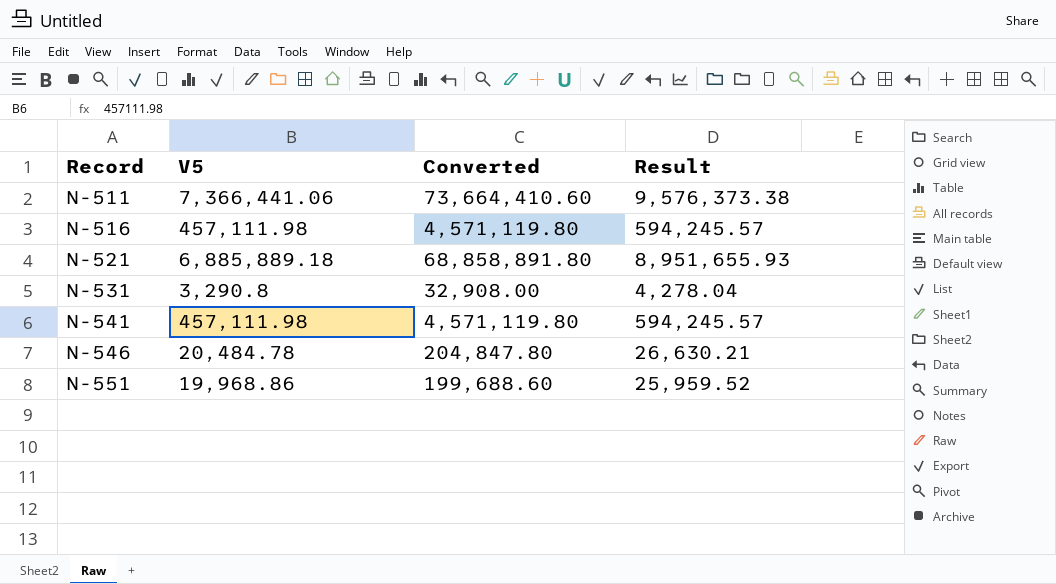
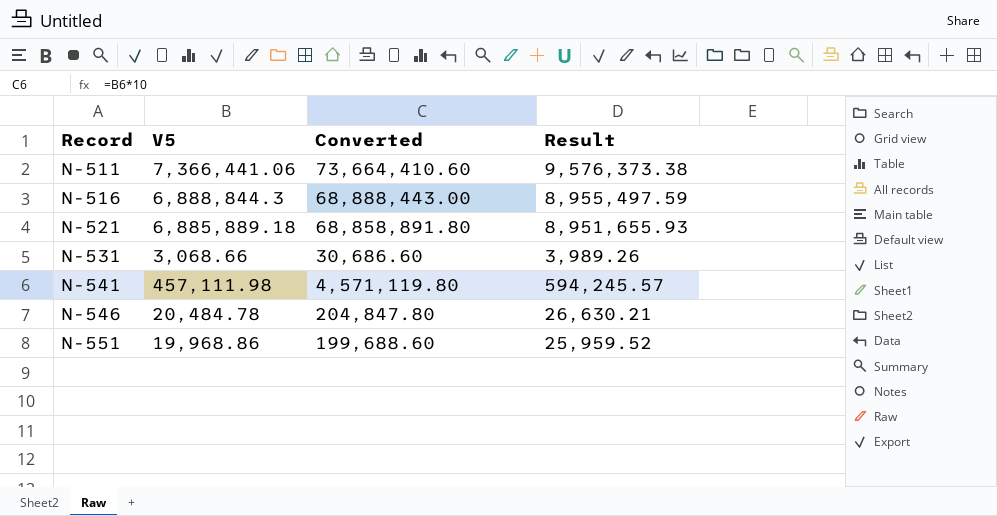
N-516 | V5: 457,111.98 -> 6,888,844.3
N-516 | Converted: 4,571,119.80 -> 68,888,443.00
N-516 | Result: 594,245.57 -> 8,955,497.59
N-531 | V5: 3,290.8 -> 3,068.66
N-531 | Converted: 32,908.00 -> 30,686.60
N-531 | Result: 4,278.04 -> 3,989.26

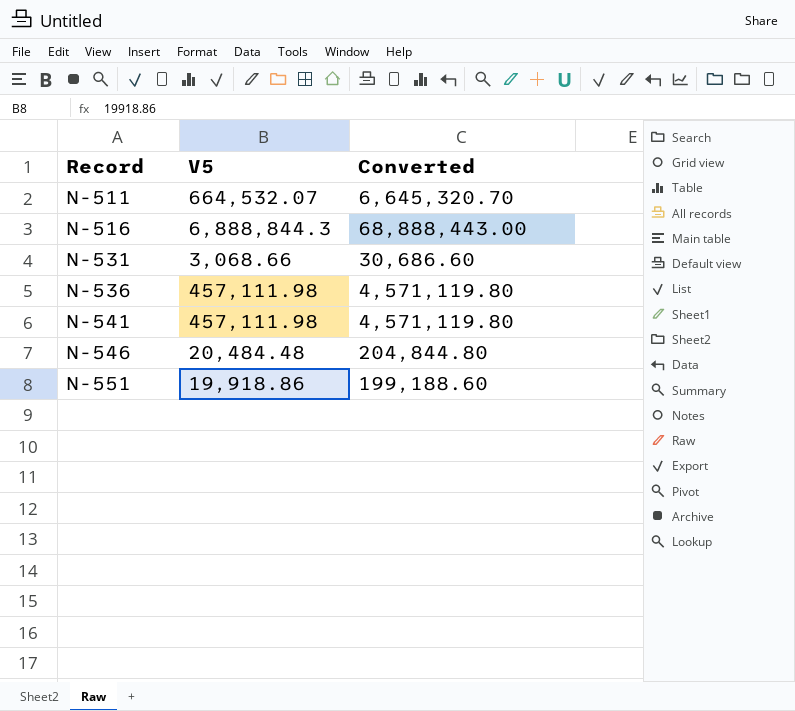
column Result | formula: [V5] * 1.3 -> none
row N-521: 6,885,889.18 | 68,858,891.80 | 8,951,655.93 -> none
N-511 | V5: 7,366,441.06 -> 664,532.07
N-511 | Converted: 73,664,410.60 -> 6,645,320.70
row N-536: none -> 457,111.98 | 4,571,119.80
N-546 | V5: 20,484.78 -> 20,484.48
N-546 | Converted: 204,847.80 -> 204,844.80
N-551 | V5: 19,968.86 -> 19,918.86
N-551 | Converted: 199,688.60 -> 199,188.60

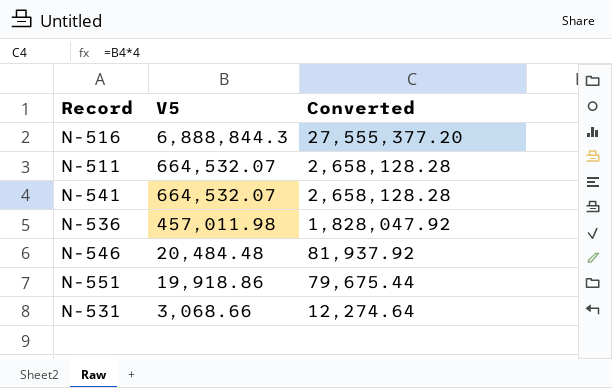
row order: Record ascending -> V5 descending
column Converted | formula: [V5] * 10 -> [V5] * 4
N-541 | V5: 457,111.98 -> 664,532.07
N-536 | V5: 457,111.98 -> 457,011.98

